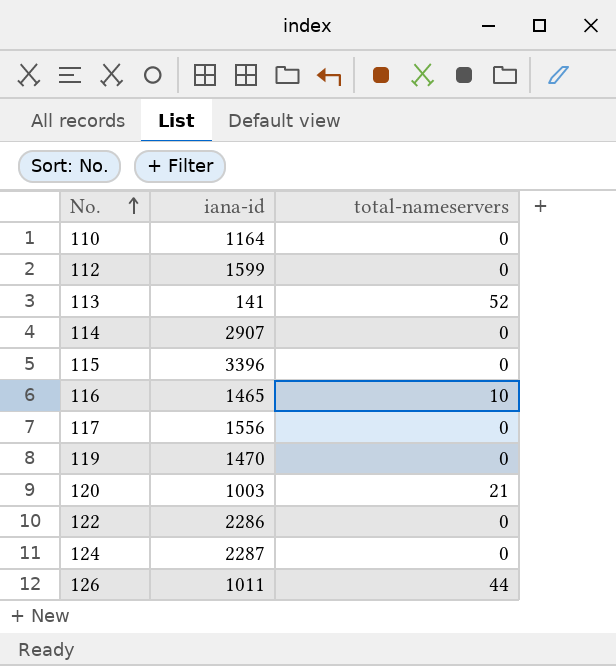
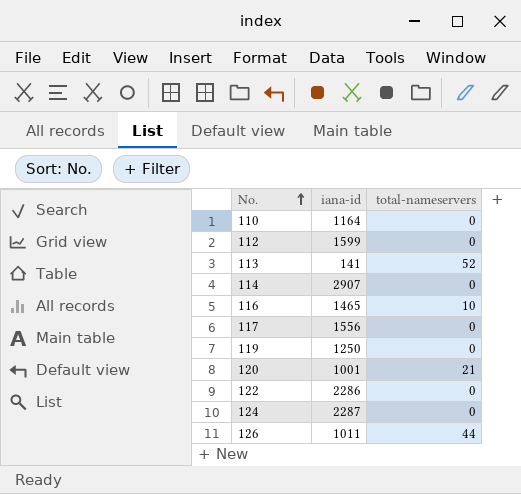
row 115: 3396 | 0 -> none
119 | iana-id: 1470 -> 1250
120 | iana-id: 1003 -> 1001

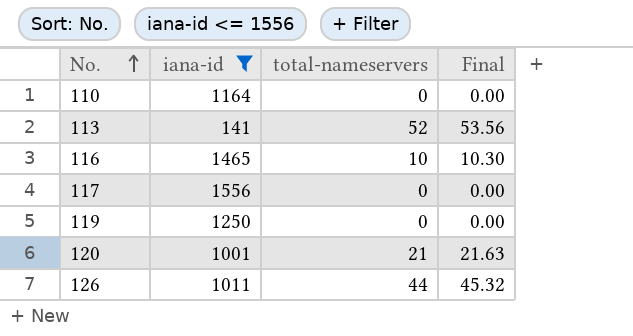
filter: none -> iana-id <= 1556
column Final | formula: none -> [total-nameservers] * 1.03

